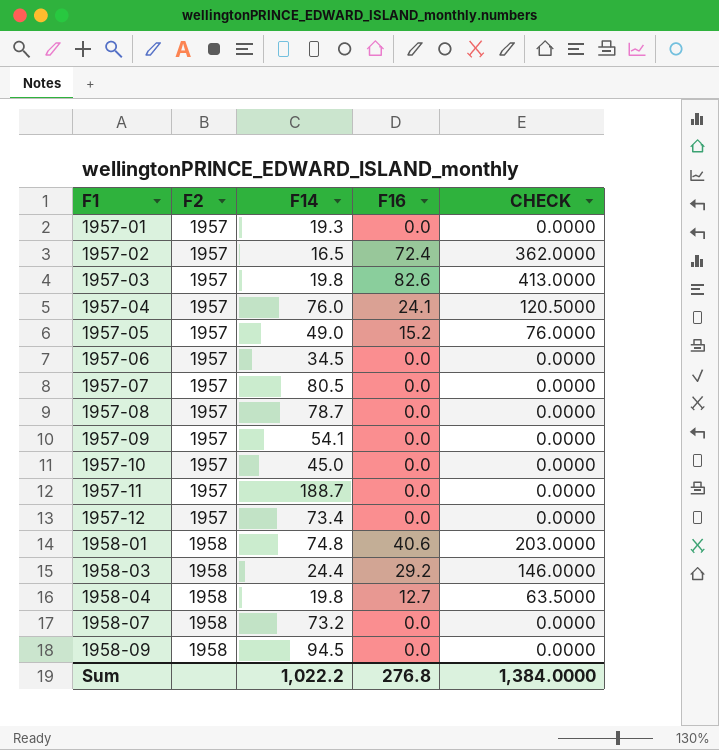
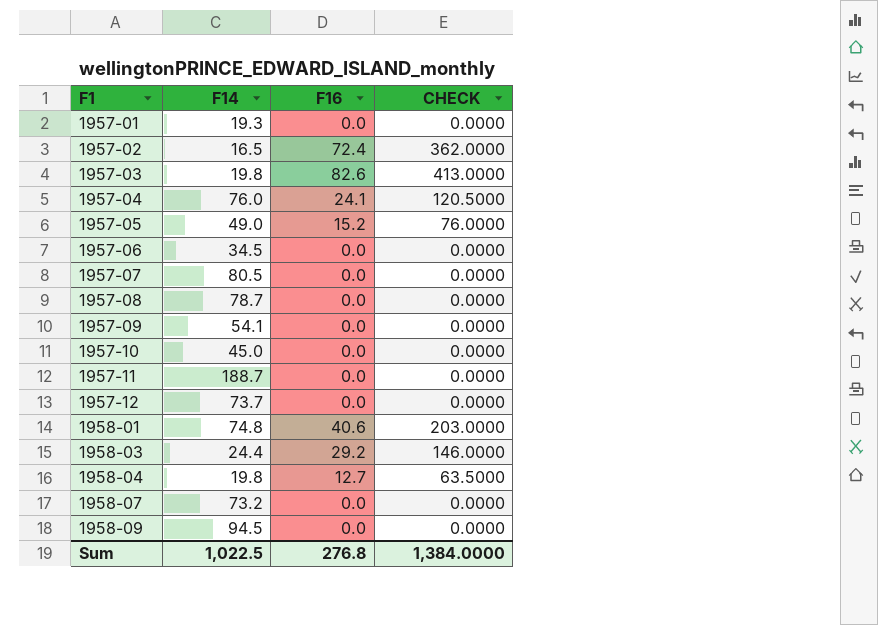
column F2 | position: 2 -> none
1957-12 | F14: 73.4 -> 73.7
Sum | F14: 1,022.2 -> 1,022.5

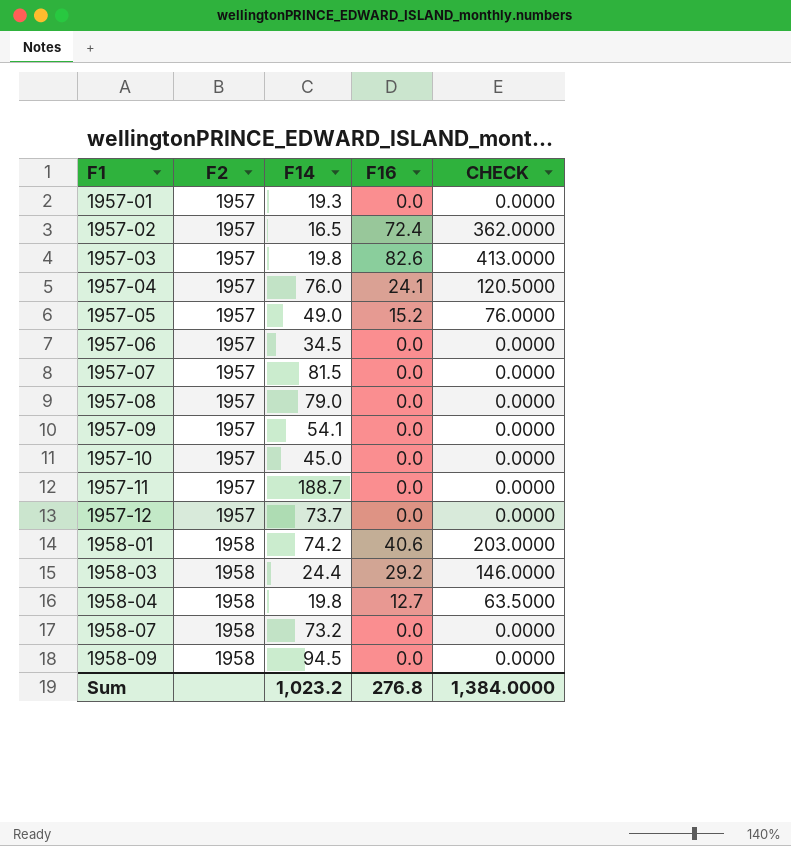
column F2 | position: none -> 2
1957-07 | F14: 80.5 -> 81.5
1957-08 | F14: 78.7 -> 79.0
1958-01 | F14: 74.8 -> 74.2
Sum | F14: 1,022.5 -> 1,023.2

